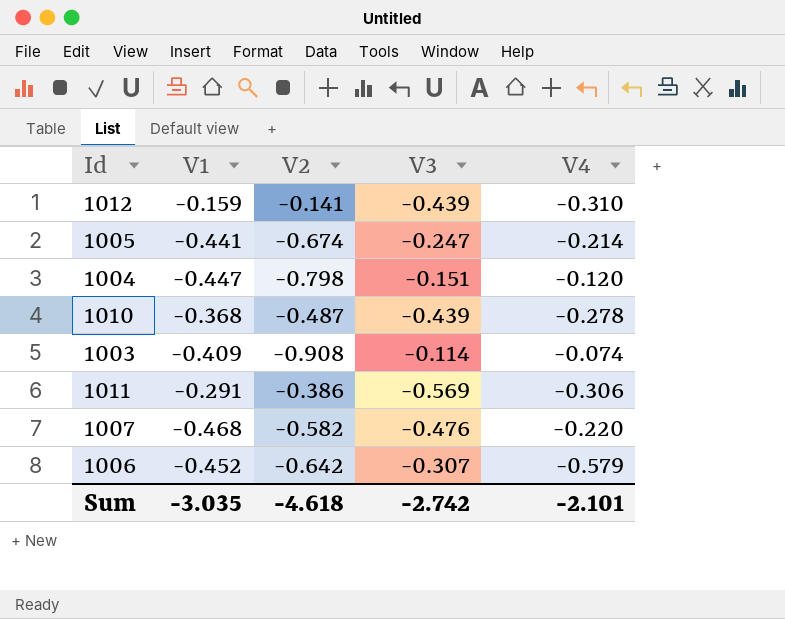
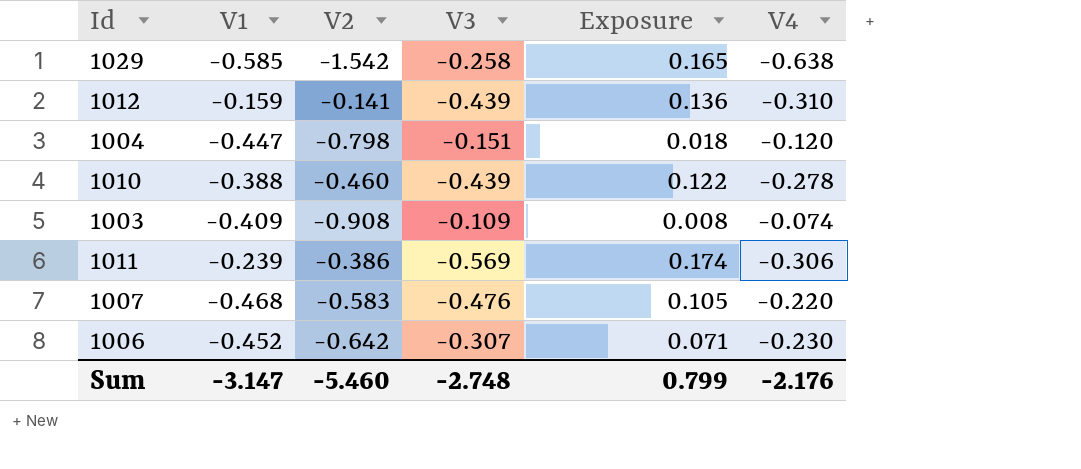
column Exposure | formula: none -> [V3] * [V4]
row 1005: -0.441 | -0.674 | -0.247 | -0.214 -> none
row 1029: none -> -0.585 | -1.542 | -0.258 | 0.165 | -0.638
1010 | V1: -0.368 -> -0.388
1010 | V2: -0.487 -> -0.460
1003 | V3: -0.114 -> -0.109
1011 | V1: -0.291 -> -0.239
1007 | V2: -0.582 -> -0.583
1006 | V4: -0.579 -> -0.230
Sum | V1: -3.035 -> -3.147
Sum | V2: -4.618 -> -5.460
Sum | V3: -2.742 -> -2.748
Sum | V4: -2.101 -> -2.176

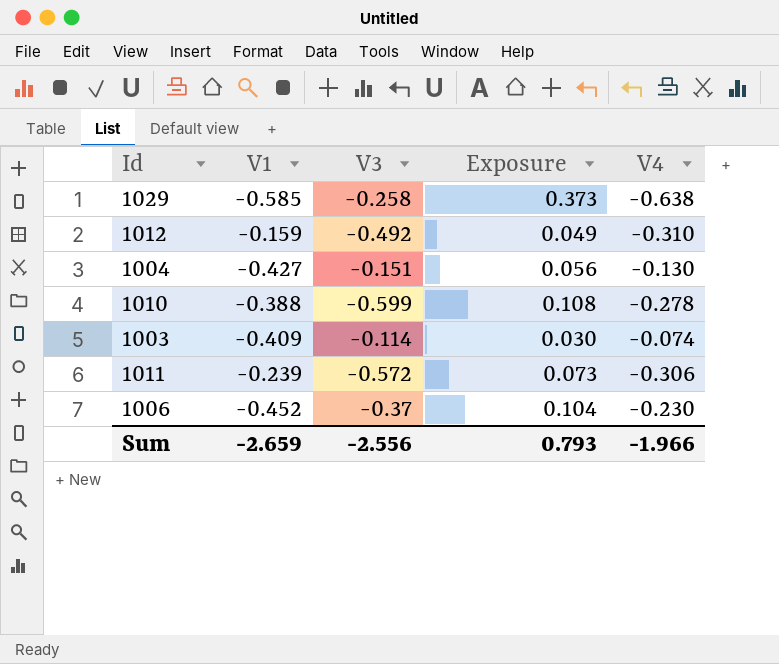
column V2 | position: 3 -> none
column Exposure | formula: [V3] * [V4] -> [V1] * [V4]
row 1007: -0.468 | -0.583 | -0.476 | 0.105 | -0.220 -> none
1012 | V3: -0.439 -> -0.492
1004 | V1: -0.447 -> -0.427
1004 | V4: -0.120 -> -0.130
1010 | V3: -0.439 -> -0.599
1003 | V3: -0.109 -> -0.114
1011 | V3: -0.569 -> -0.572
1006 | V3: -0.307 -> -0.37
Sum | V1: -3.147 -> -2.659
Sum | V3: -2.748 -> -2.556
Sum | Exposure: 0.799 -> 0.793
Sum | V4: -2.176 -> -1.966

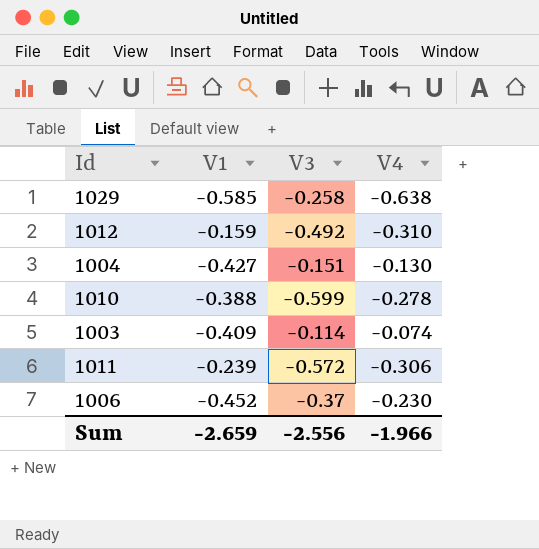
column Exposure | formula: [V1] * [V4] -> none

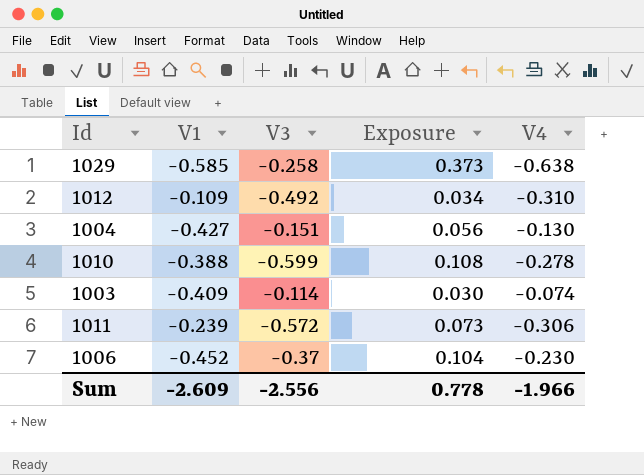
column Exposure | formula: none -> [V1] * [V4]
1012 | V1: -0.159 -> -0.109
Sum | V1: -2.659 -> -2.609

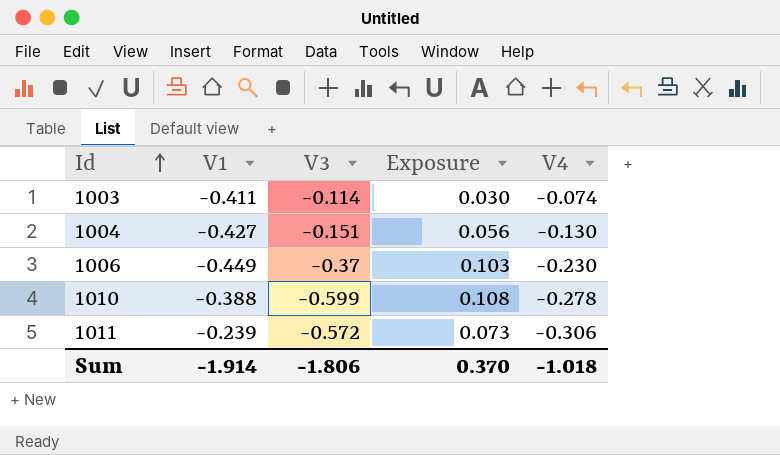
row order: none -> Id ascending
row 1029: -0.585 | -0.258 | 0.373 | -0.638 -> none
row 1012: -0.109 | -0.492 | 0.034 | -0.310 -> none
1003 | V1: -0.409 -> -0.411
1006 | V1: -0.452 -> -0.449
1006 | Exposure: 0.104 -> 0.103
Sum | V1: -2.609 -> -1.914
Sum | V3: -2.556 -> -1.806
Sum | Exposure: 0.778 -> 0.370
Sum | V4: -1.966 -> -1.018

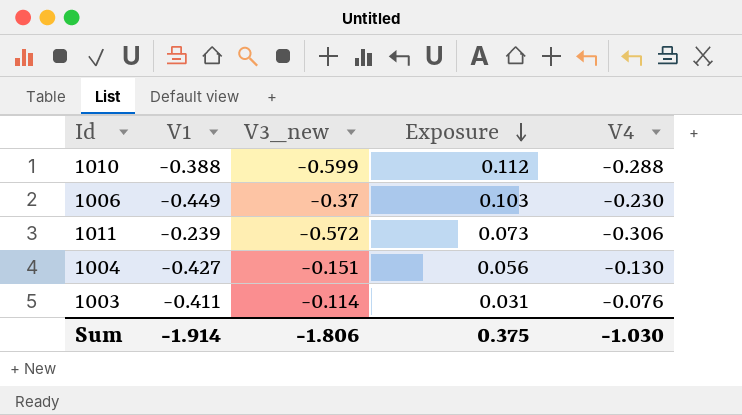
row order: Id ascending -> Exposure descending
column name: V3 -> V3_new
1010 | Exposure: 0.108 -> 0.112
1010 | V4: -0.278 -> -0.288
1003 | Exposure: 0.030 -> 0.031
1003 | V4: -0.074 -> -0.076
Sum | Exposure: 0.370 -> 0.375
Sum | V4: -1.018 -> -1.030

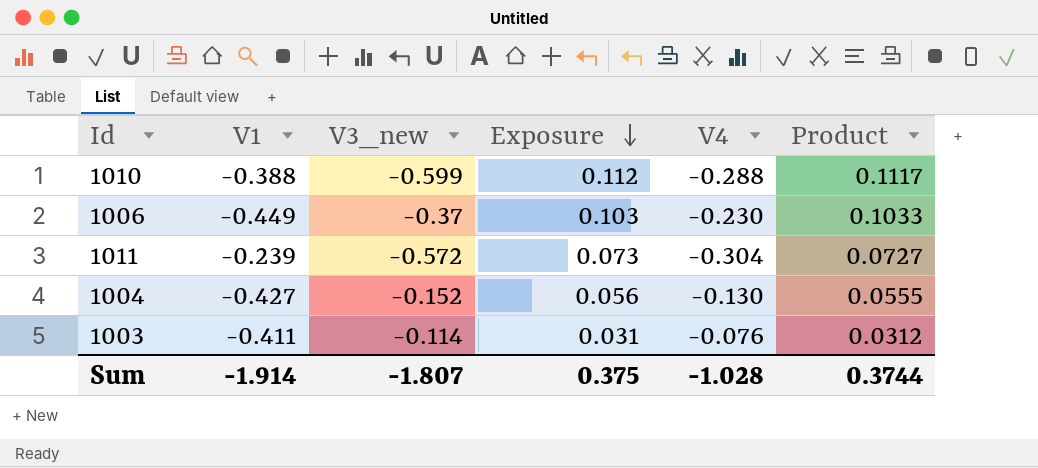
column Product | formula: none -> [V1] * [V4]
1011 | V4: -0.306 -> -0.304
1004 | V3_new: -0.151 -> -0.152
Sum | V3_new: -1.806 -> -1.807
Sum | V4: -1.030 -> -1.028

